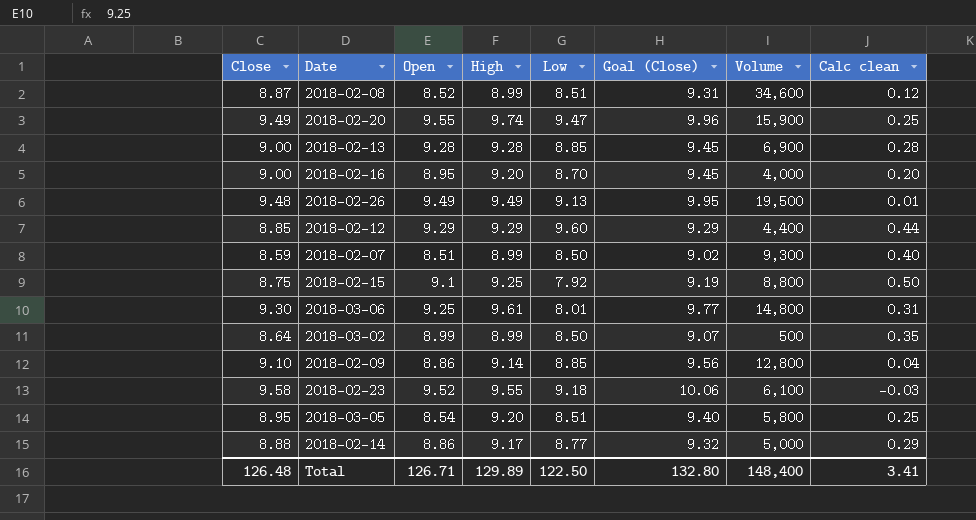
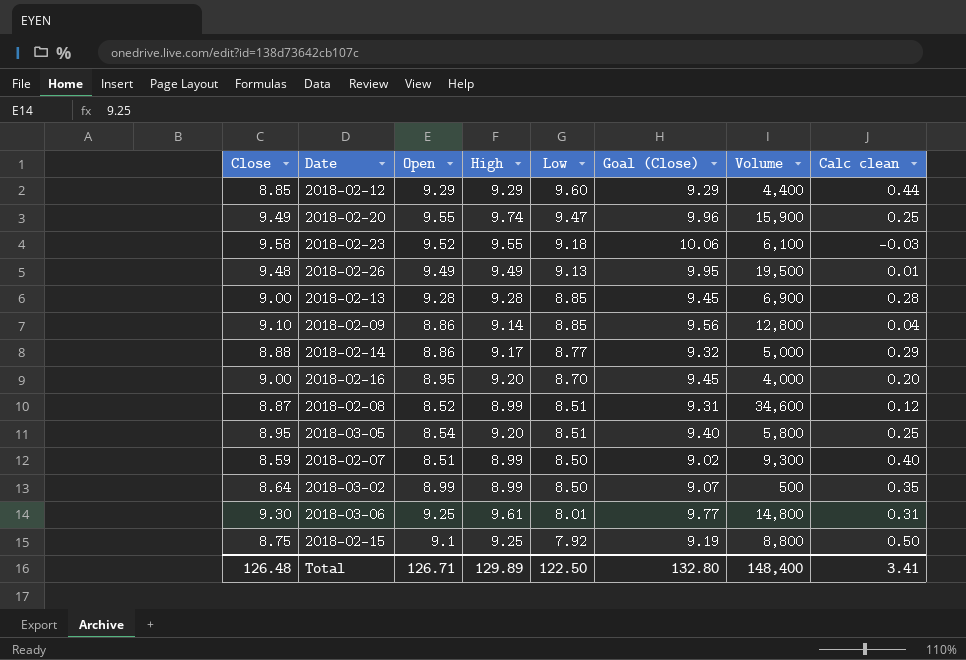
row order: none -> Low descending

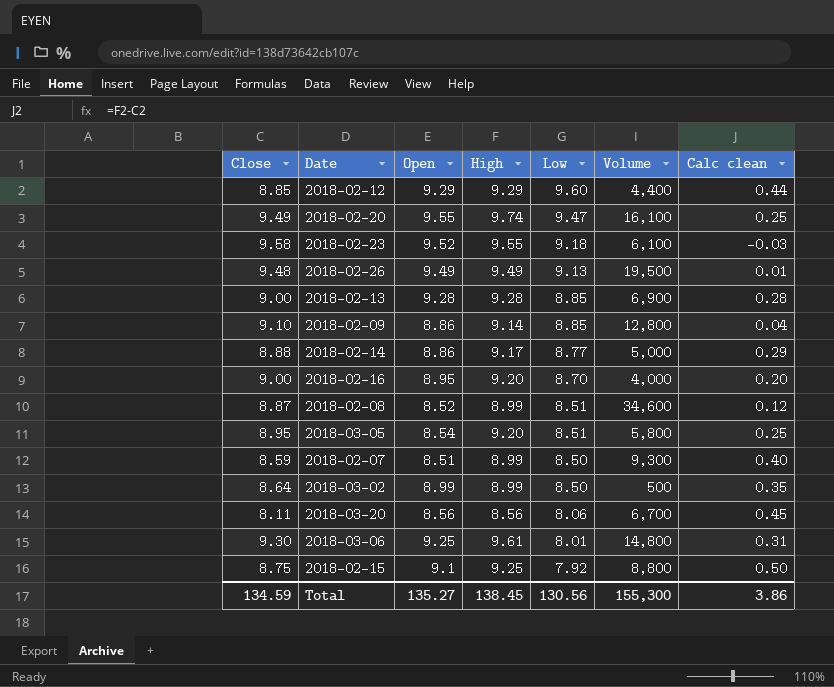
column Goal (Close) | formula: [Close] * 1.05 -> none
2018-02-20 | Volume: 15,900 -> 16,100
row 2018-03-20: none -> 8.11 | 8.56 | 8.56 | 8.06 | 6,700 | 0.45
Total | Close: 126.48 -> 134.59
Total | Open: 126.71 -> 135.27
Total | High: 129.89 -> 138.45
Total | Low: 122.50 -> 130.56
Total | Volume: 148,400 -> 155,300
Total | Calc clean: 3.41 -> 3.86

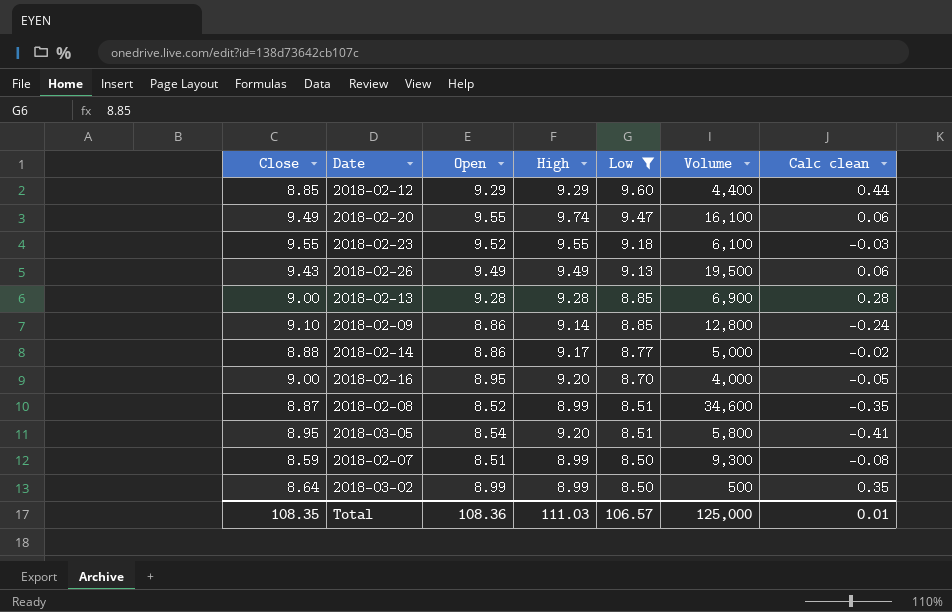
filter: none -> Low >= 8.50
column Calc clean | formula: [High] - [Close] -> [Open] - [Close]
2018-02-23 | Close: 9.58 -> 9.55
2018-02-26 | Close: 9.48 -> 9.43
Total | Close: 134.59 -> 108.35
Total | Open: 135.27 -> 108.36
Total | High: 138.45 -> 111.03
Total | Low: 130.56 -> 106.57
Total | Volume: 155,300 -> 125,000
Total | Calc clean: 3.86 -> 0.01

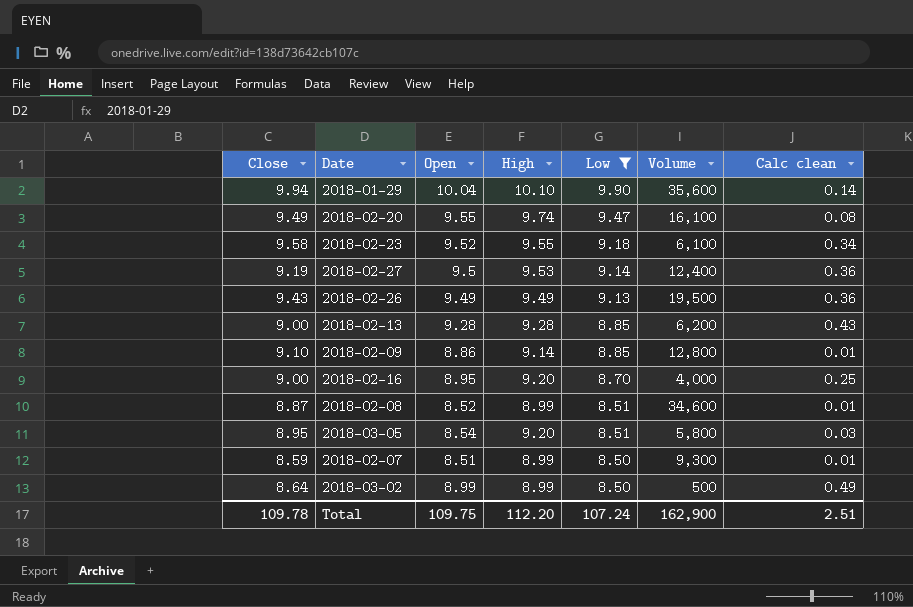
column Calc clean | formula: [Open] - [Close] -> [Open] - [Low]
row 2018-02-12: 8.85 | 9.29 | 9.29 | 9.60 | 4,400 | 0.44 -> none
row 2018-02-14: 8.88 | 8.86 | 9.17 | 8.77 | 5,000 | -0.02 -> none
row 2018-01-29: none -> 9.94 | 10.04 | 10.10 | 9.90 | 35,600 | 0.14
2018-02-23 | Close: 9.55 -> 9.58
row 2018-02-27: none -> 9.19 | 9.5 | 9.53 | 9.14 | 12,400 | 0.36
2018-02-13 | Volume: 6,900 -> 6,200
Total | Close: 108.35 -> 109.78
Total | Open: 108.36 -> 109.75
Total | High: 111.03 -> 112.20
Total | Low: 106.57 -> 107.24
Total | Volume: 125,000 -> 162,900
Total | Calc clean: 0.01 -> 2.51

